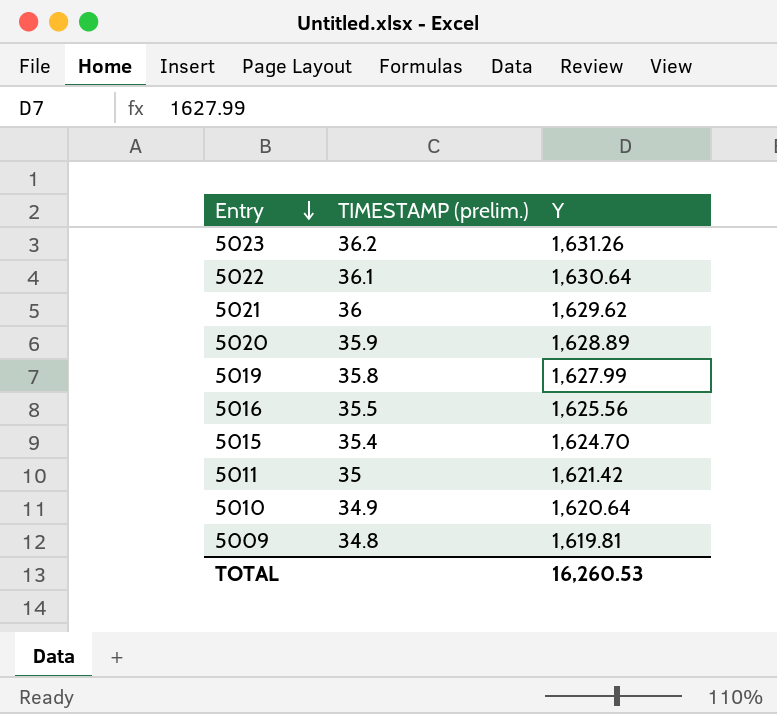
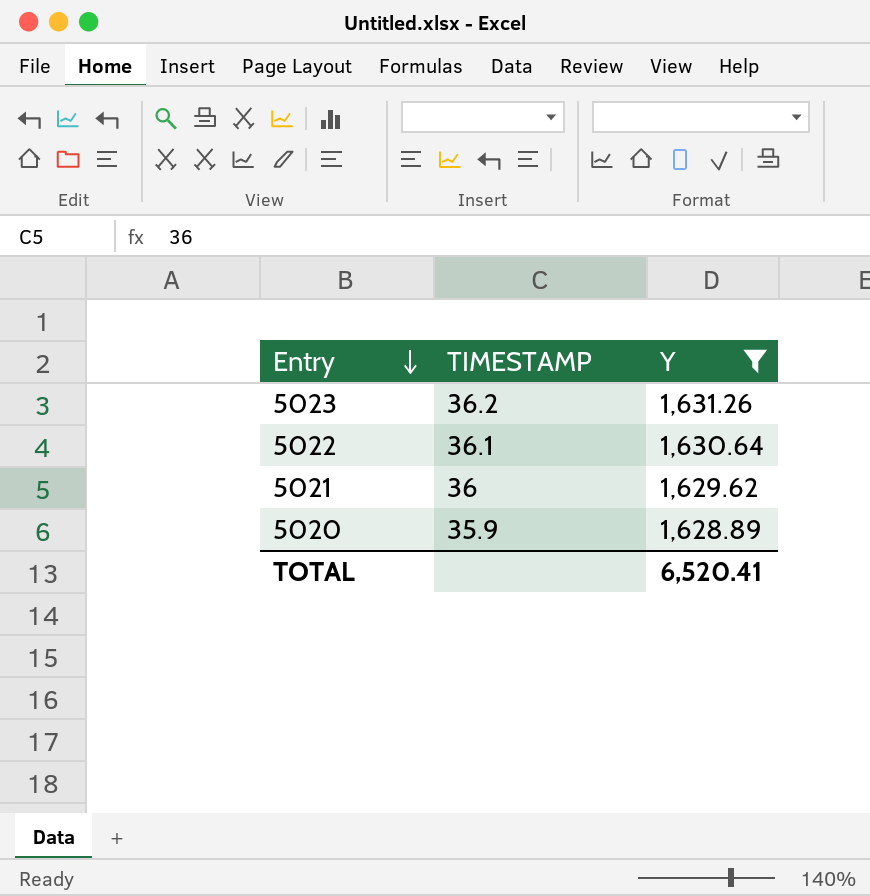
filter: none -> Y >= 1,628.89
column name: TIMESTAMP (prelim.) -> TIMESTAMP
TOTAL | Y: 16,260.53 -> 6,520.41

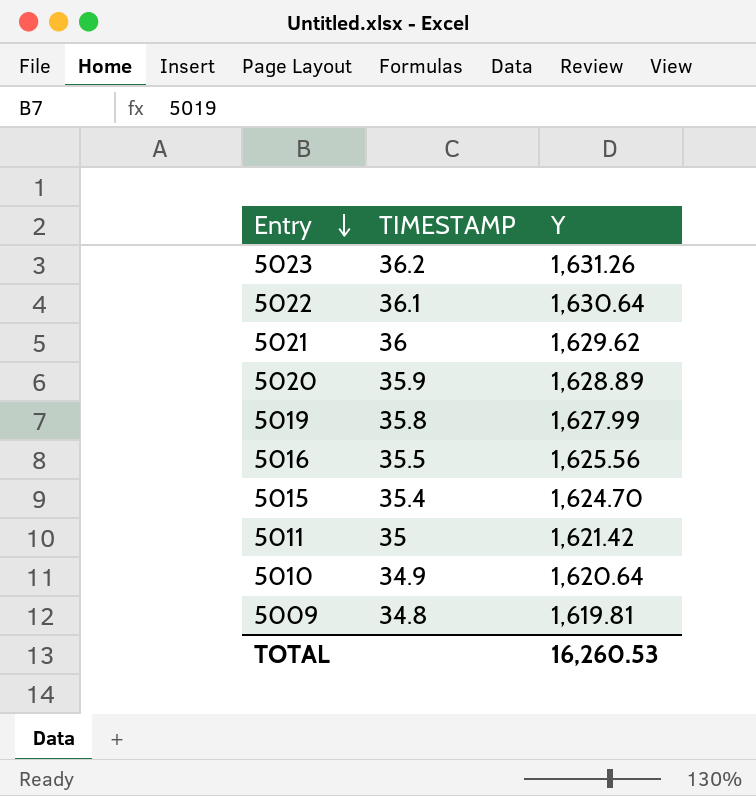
filter: Y >= 1,628.89 -> none
TOTAL | Y: 6,520.41 -> 16,260.53

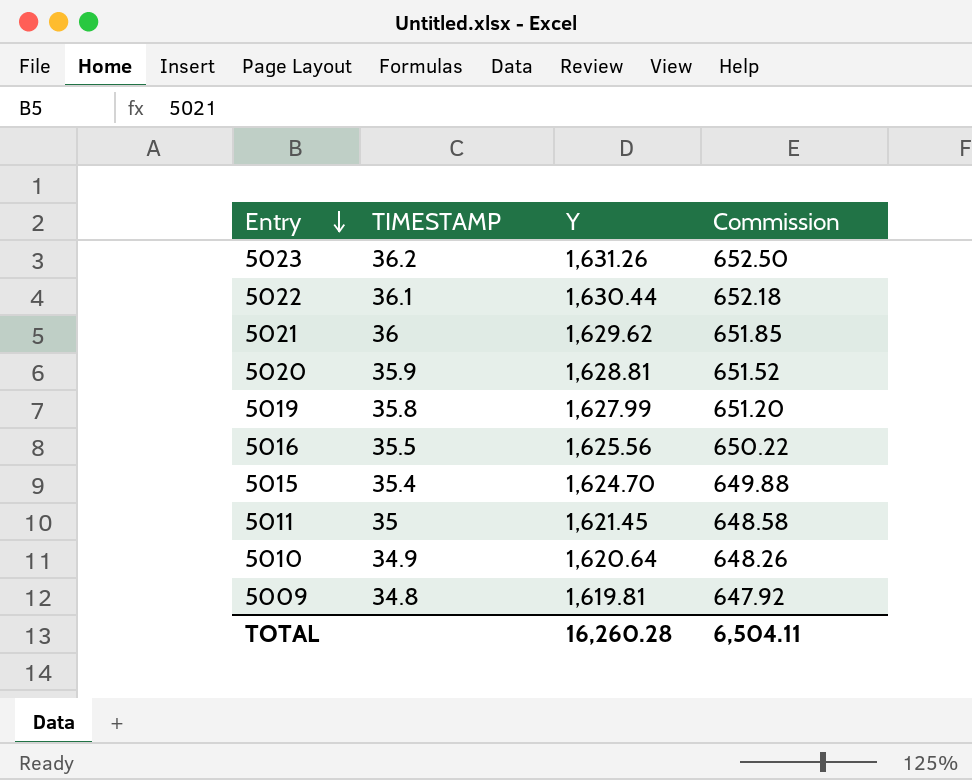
column Commission | formula: none -> [Y] * 0.4
5022 | Y: 1,630.64 -> 1,630.44
5020 | Y: 1,628.89 -> 1,628.81
5011 | Y: 1,621.42 -> 1,621.45
TOTAL | Y: 16,260.53 -> 16,260.28

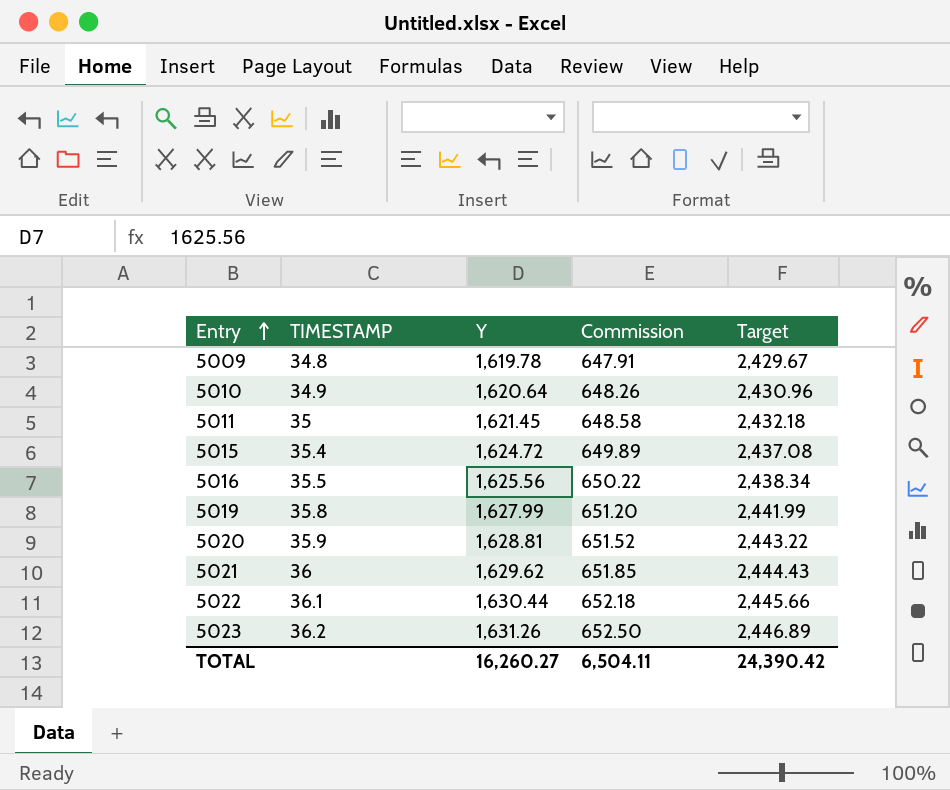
row order: Entry descending -> Entry ascending
column Target | formula: none -> [Y] * 1.5
5009 | Y: 1,619.81 -> 1,619.78
5009 | Commission: 647.92 -> 647.91
5015 | Y: 1,624.70 -> 1,624.72
5015 | Commission: 649.88 -> 649.89
TOTAL | Y: 16,260.28 -> 16,260.27

